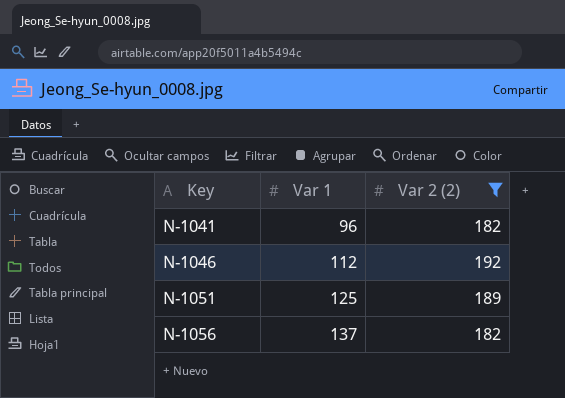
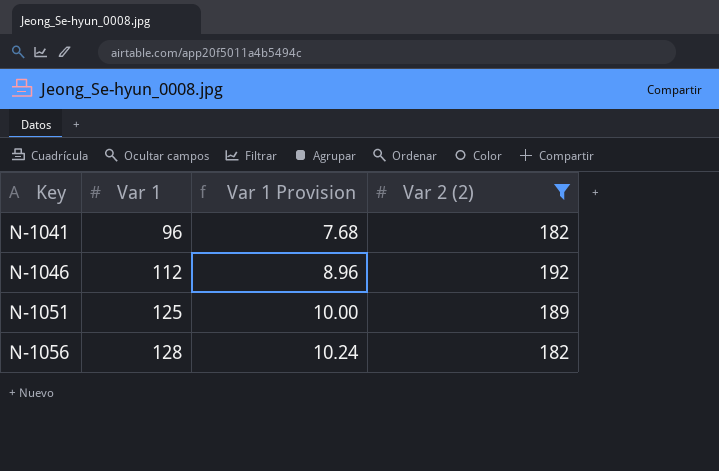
column Var 1 Provision | formula: none -> [Var 1] * 0.08
N-1056 | Var 1: 137 -> 128

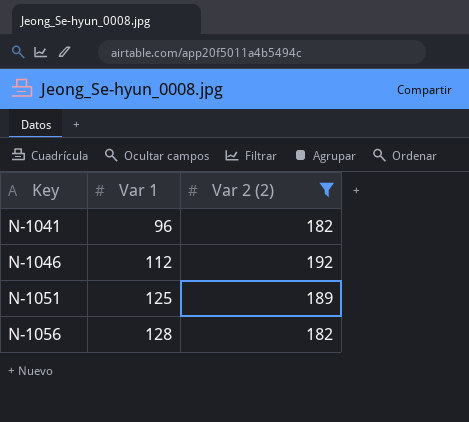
column Var 1 Provision | formula: [Var 1] * 0.08 -> none

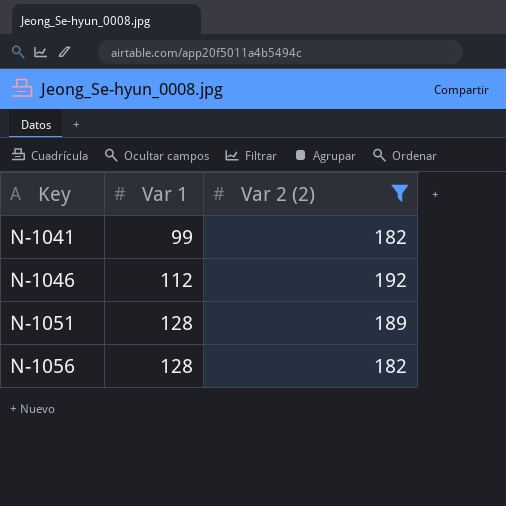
N-1041 | Var 1: 96 -> 99
N-1051 | Var 1: 125 -> 128

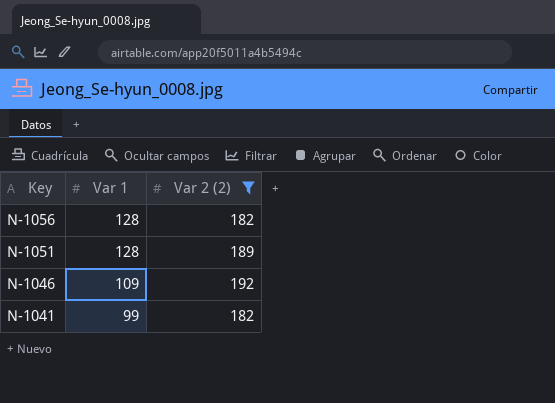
row order: Key ascending -> Key descending
N-1046 | Var 1: 112 -> 109

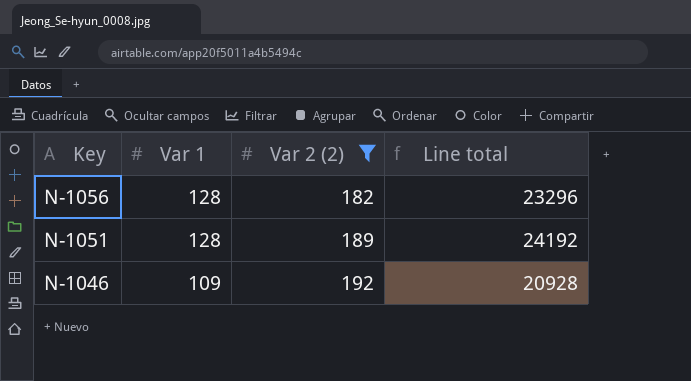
column Line total | formula: none -> [Var 1] * [Var 2 (2)]
row N-1041: 99 | 182 -> none

